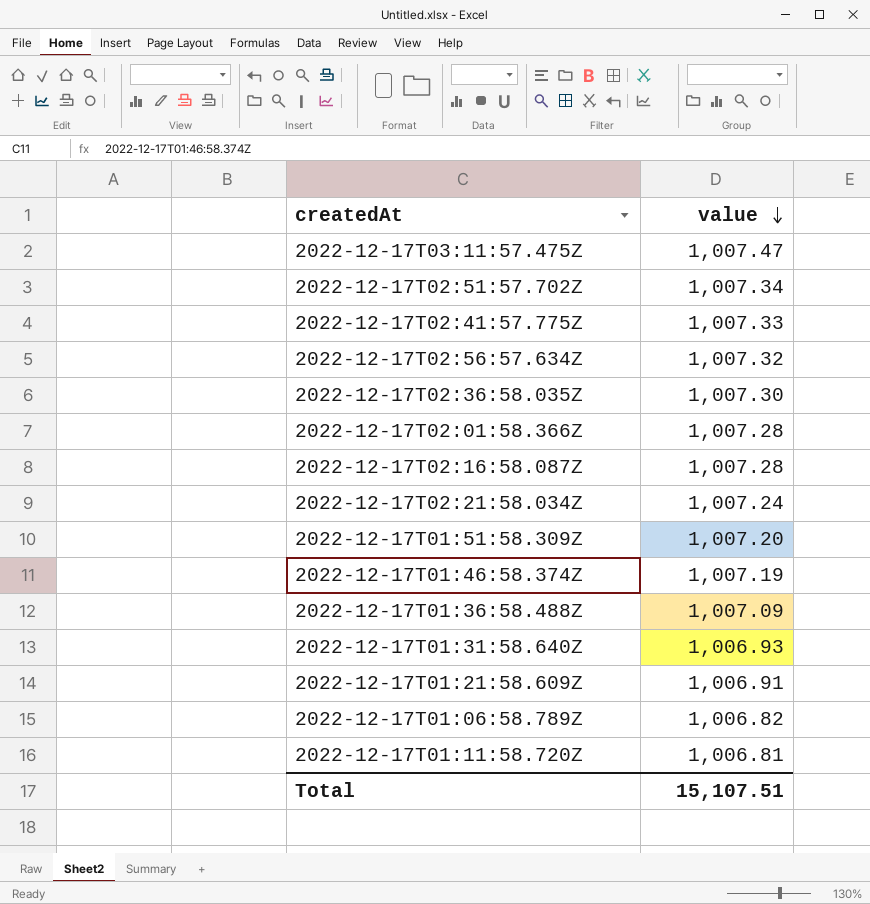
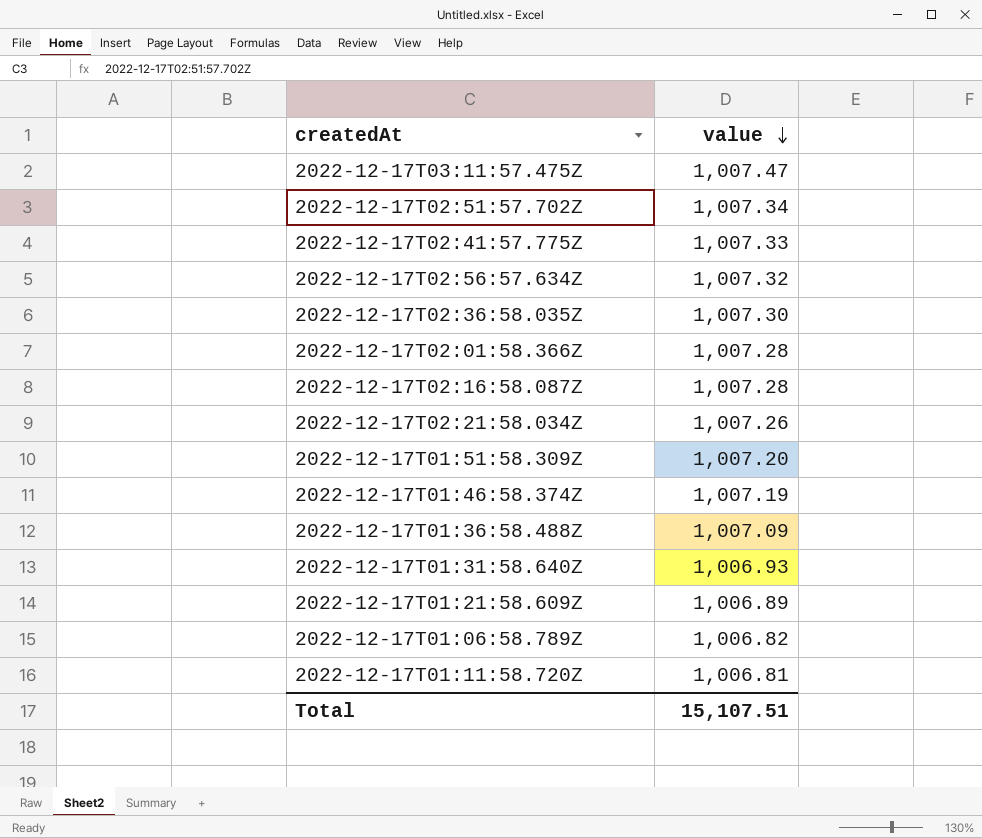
2022-12-17T02:21:58.034Z | value: 1,007.24 -> 1,007.26
2022-12-17T01:21:58.609Z | value: 1,006.91 -> 1,006.89

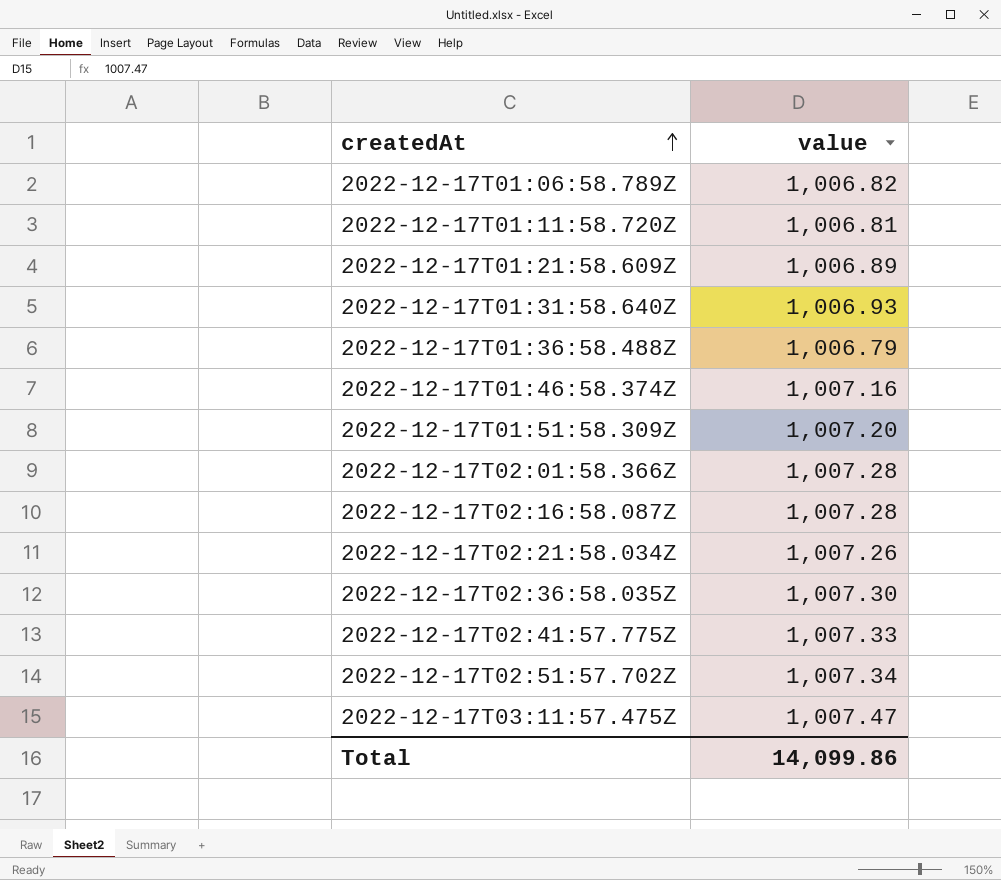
row order: value descending -> createdAt ascending
row 2022-12-17T02:56:57.634Z: 1,007.32 -> none
2022-12-17T01:36:58.488Z | value: 1,007.09 -> 1,006.79
2022-12-17T01:46:58.374Z | value: 1,007.19 -> 1,007.16
Total | value: 15,107.51 -> 14,099.86

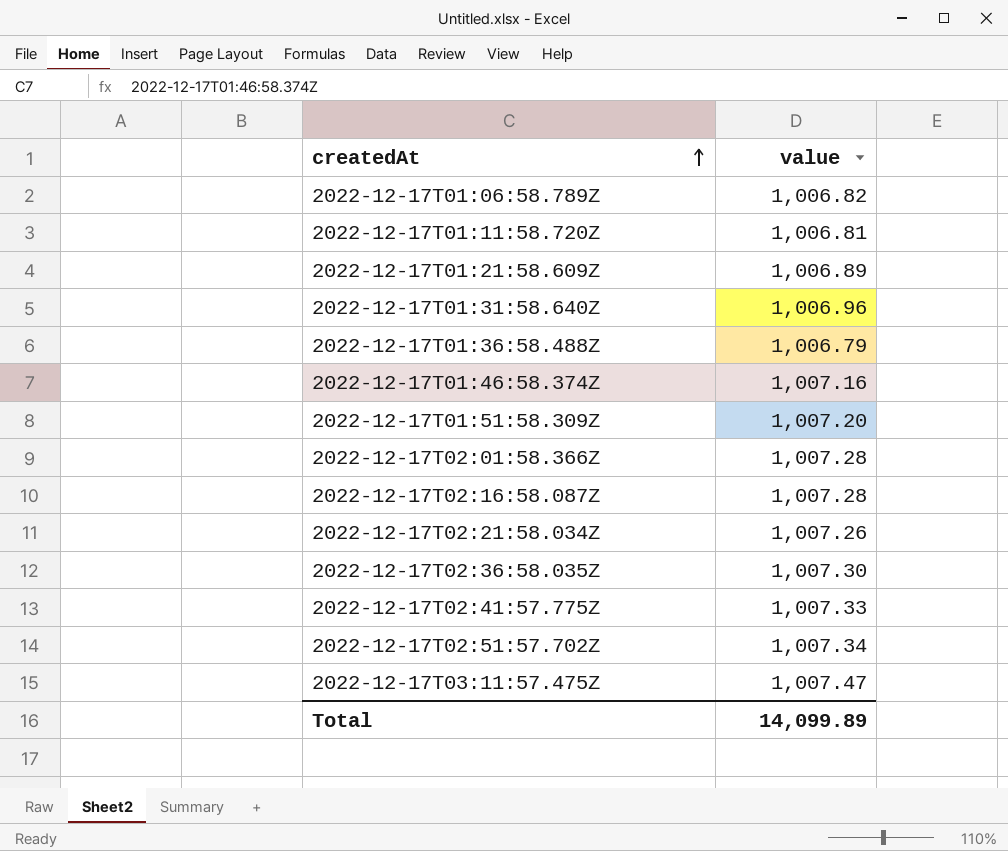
2022-12-17T01:31:58.640Z | value: 1,006.93 -> 1,006.96
Total | value: 14,099.86 -> 14,099.89

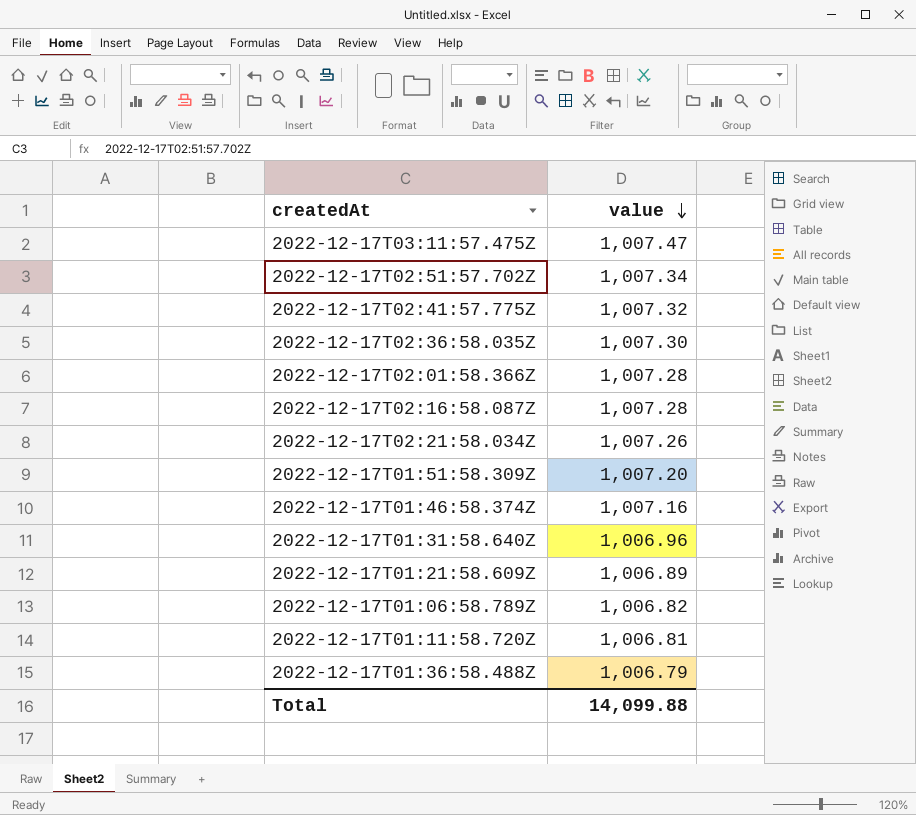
row order: createdAt ascending -> value descending
2022-12-17T02:41:57.775Z | value: 1,007.33 -> 1,007.32
Total | value: 14,099.89 -> 14,099.88

